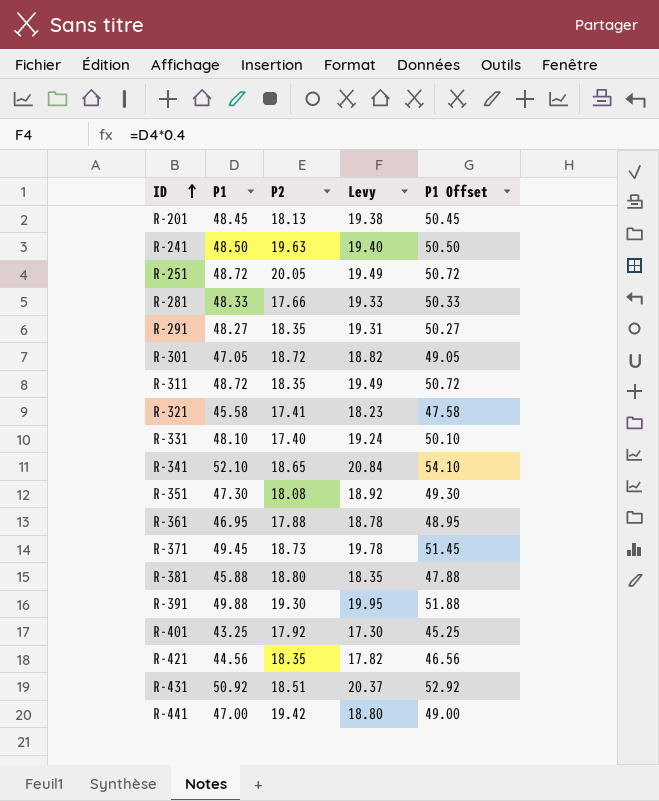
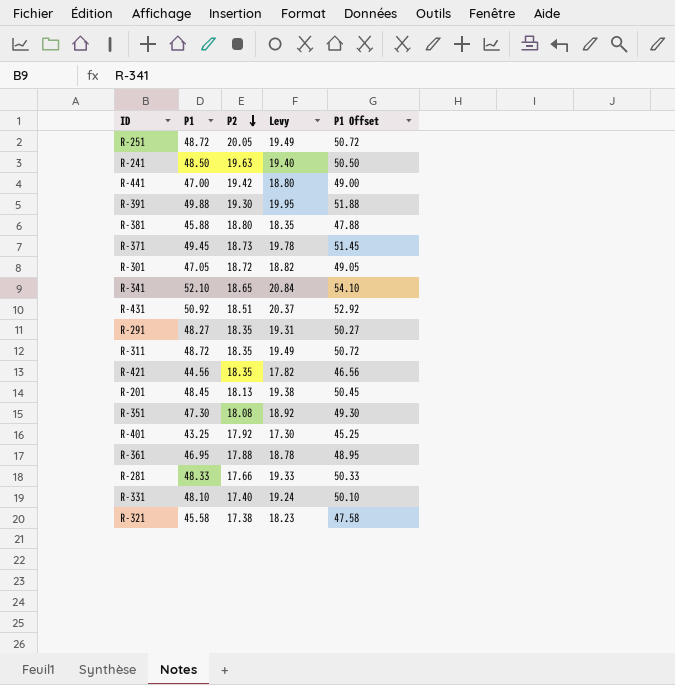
row order: ID ascending -> P2 descending
R-321 | P2: 17.41 -> 17.38

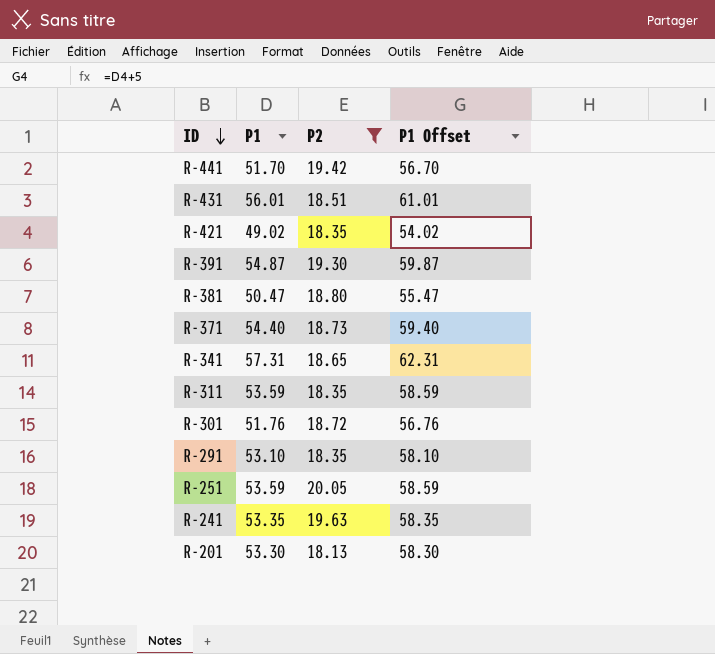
filter: none -> P2 >= 18.13
row order: P2 descending -> ID descending
column Levy | formula: [P1] * 0.4 -> none
column P1 Offset | formula: [P1] + 2 -> [P1] + 5
R-441 | P1: 47.00 -> 51.70
R-431 | P1: 50.92 -> 56.01
R-421 | P1: 44.56 -> 49.02
R-391 | P1: 49.88 -> 54.87
R-381 | P1: 45.88 -> 50.47
R-371 | P1: 49.45 -> 54.40
R-341 | P1: 52.10 -> 57.31
R-311 | P1: 48.72 -> 53.59
R-301 | P1: 47.05 -> 51.76
R-291 | P1: 48.27 -> 53.10
R-251 | P1: 48.72 -> 53.59
R-241 | P1: 48.50 -> 53.35
R-201 | P1: 48.45 -> 53.30

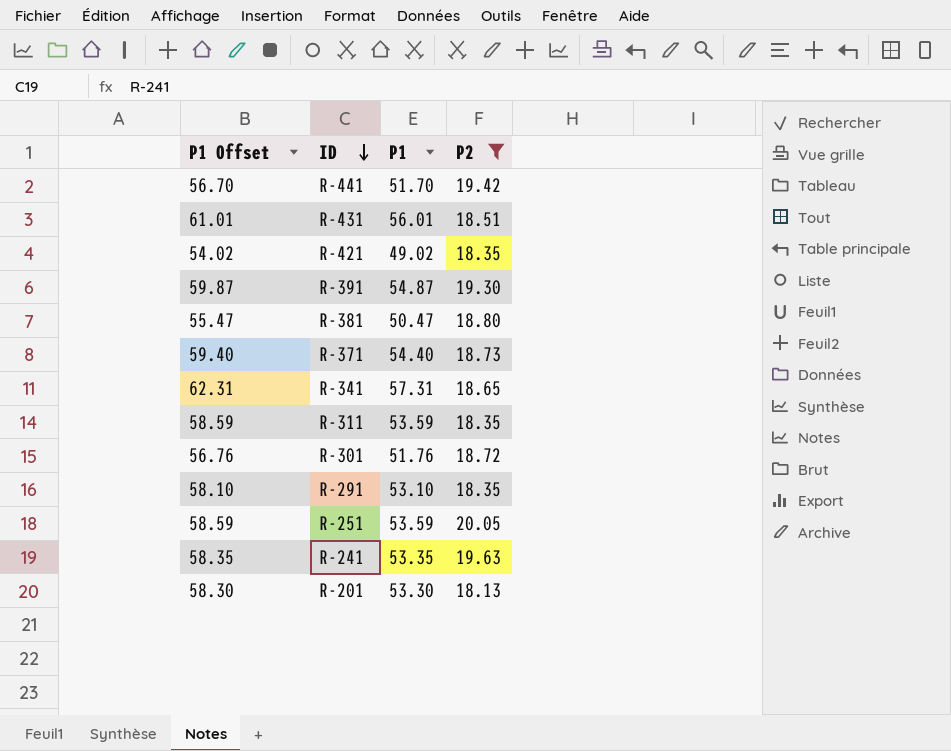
column P1 Offset | position: 4 -> 1

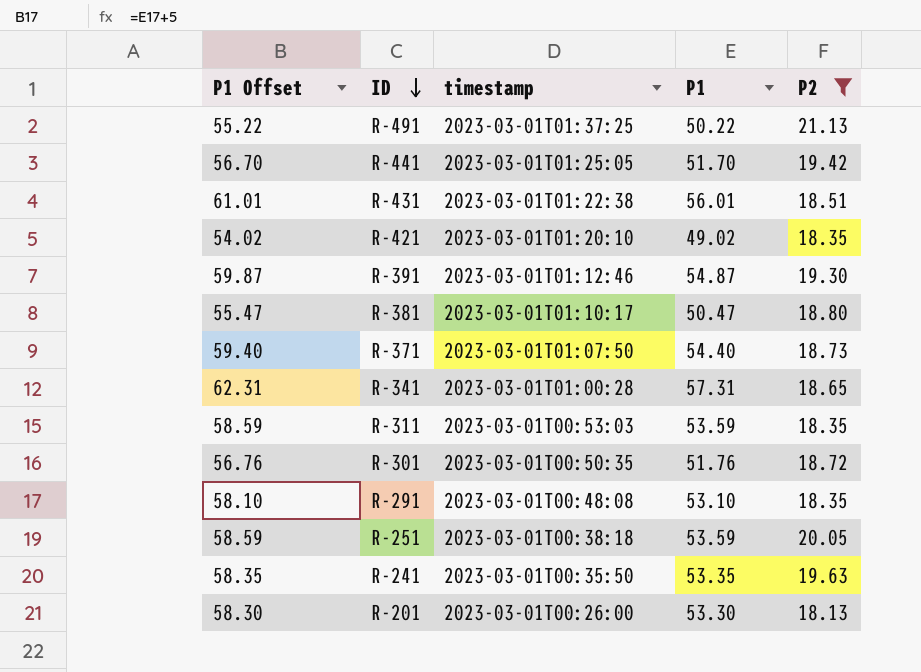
column timestamp | position: none -> 3
row R-491: none -> 55.22 | 2023-03-01T01:37:25 | 50.22 | 21.13

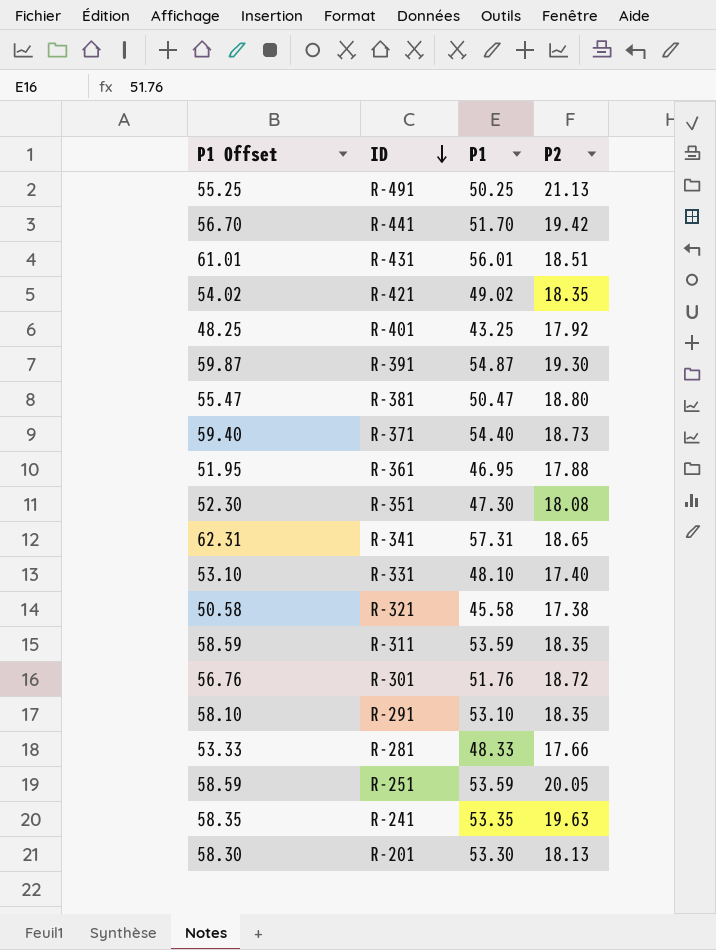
filter: P2 >= 18.13 -> none
column timestamp | position: 3 -> none
R-491 | P1 Offset: 55.22 -> 55.25
R-491 | P1: 50.22 -> 50.25

